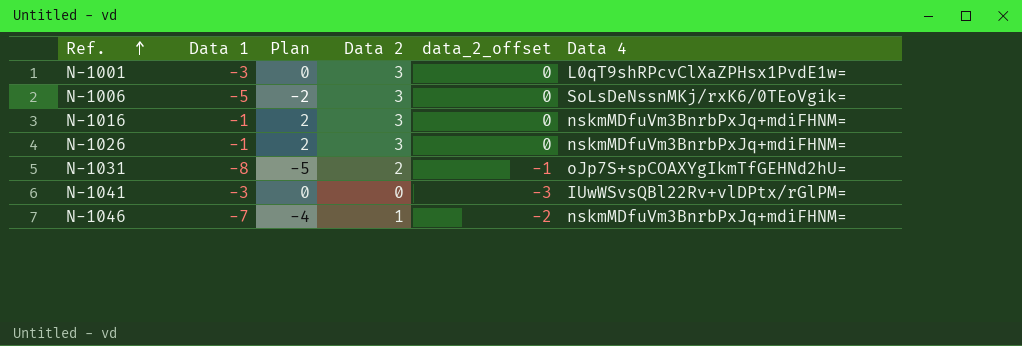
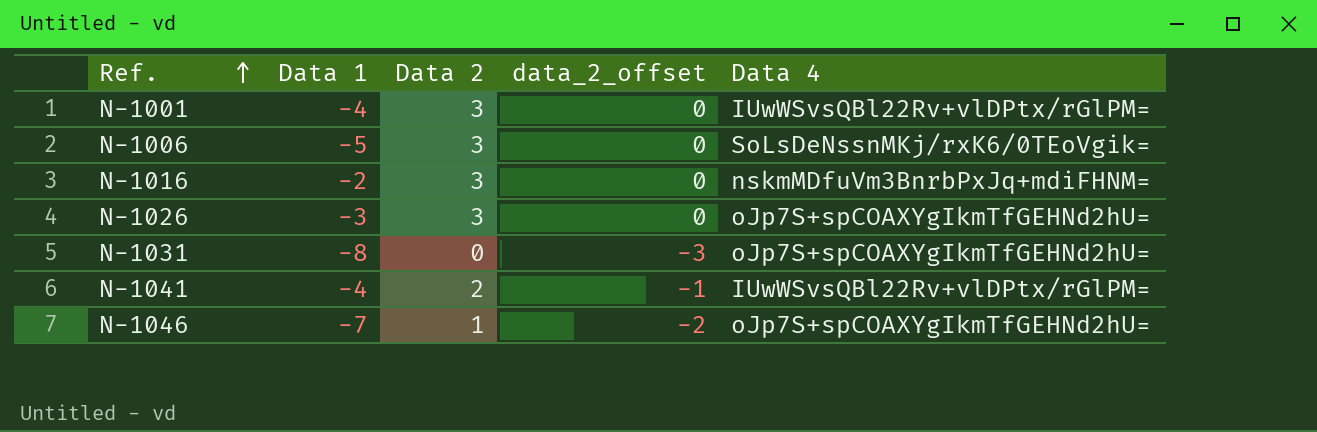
column Plan | formula: [Data 1] + 3 -> none
N-1001 | Data 1: -3 -> -4
N-1001 | Data 4: L0qT9shRPcvClXaZPHsx1PvdE1w= -> IUwWSvsQBl22Rv+vlDPtx/rGlPM=
N-1016 | Data 1: -1 -> -2
N-1026 | Data 1: -1 -> -3
N-1026 | Data 4: nskmMDfuVm3BnrbPxJq+mdiFHNM= -> oJp7S+spCOAXYgIkmTfGEHNd2hU=
N-1031 | Data 2: 2 -> 0
N-1031 | data_2_offset: -1 -> -3
N-1041 | Data 1: -3 -> -4
N-1041 | Data 2: 0 -> 2
N-1041 | data_2_offset: -3 -> -1
N-1046 | Data 4: nskmMDfuVm3BnrbPxJq+mdiFHNM= -> oJp7S+spCOAXYgIkmTfGEHNd2hU=

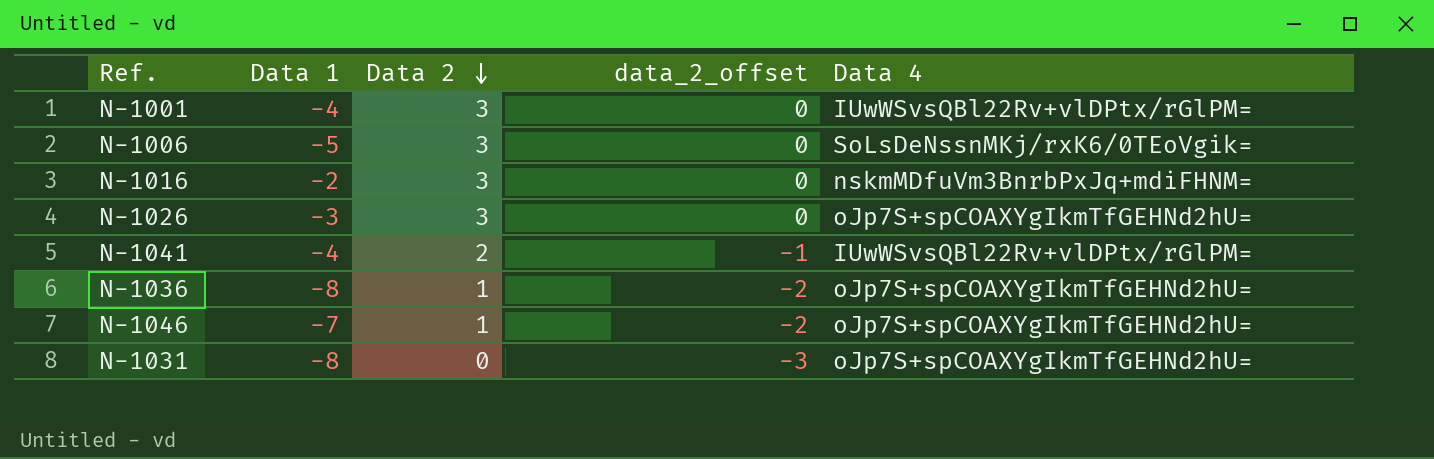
row order: Ref. ascending -> Data 2 descending
row N-1036: none -> -8 | 1 | -2 | oJp7S+spCOAXYgIkmTfGEHNd2hU=

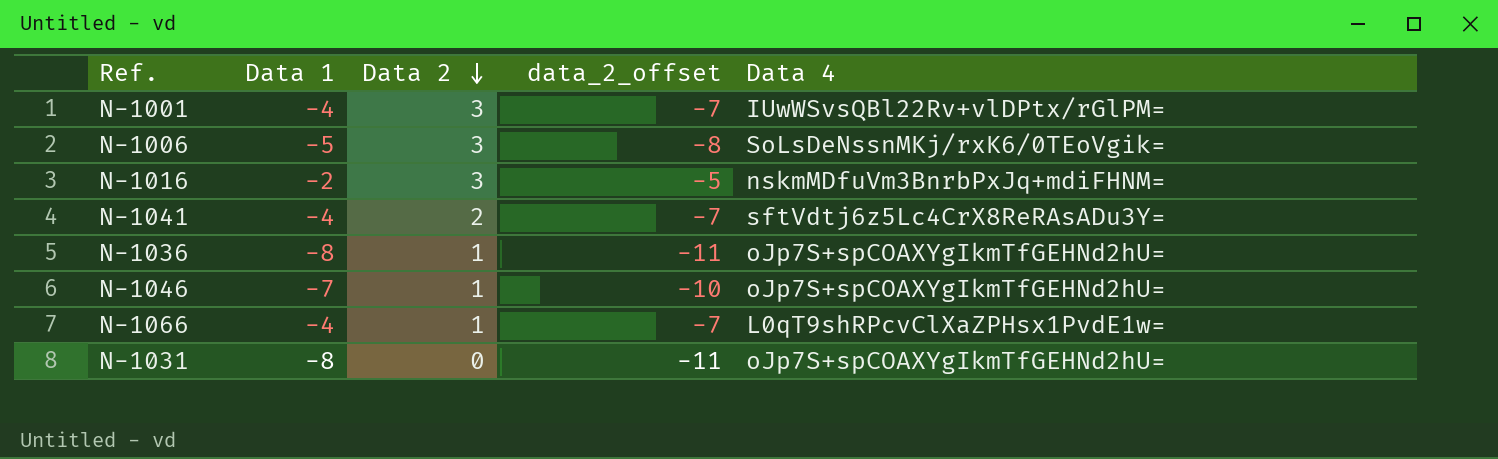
column data_2_offset | formula: [Data 2] - 3 -> [Data 1] - 3
row N-1026: -3 | 3 | 0 | oJp7S+spCOAXYgIkmTfGEHNd2hU= -> none
N-1041 | Data 4: IUwWSvsQBl22Rv+vlDPtx/rGlPM= -> sftVdtj6z5Lc4CrX8ReRAsADu3Y=
row N-1066: none -> -4 | 1 | -7 | L0qT9shRPcvClXaZPHsx1PvdE1w=

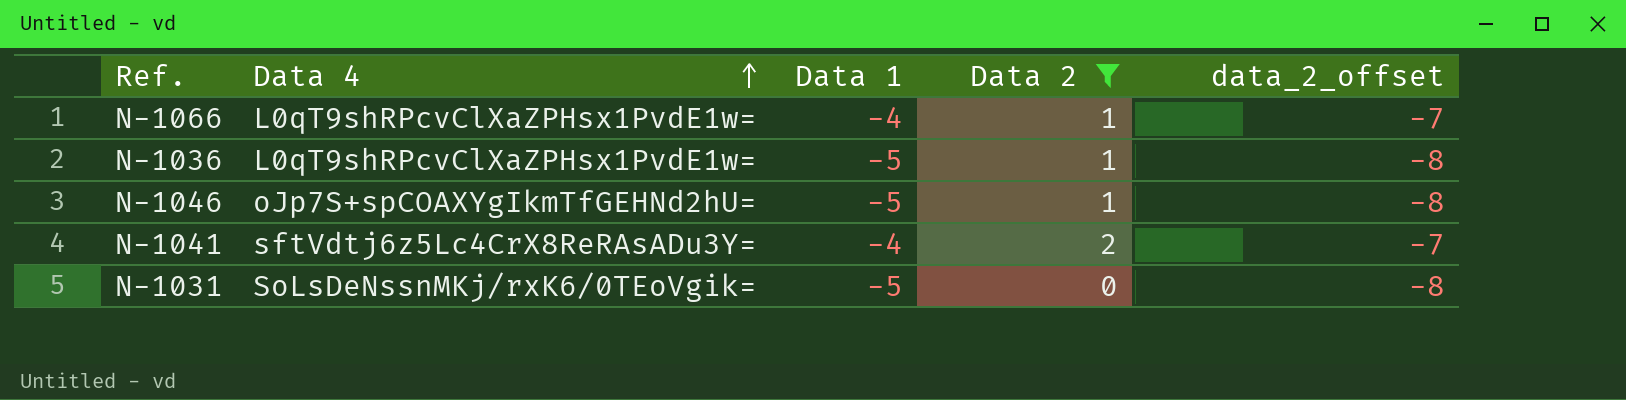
filter: none -> Data 2 != 3
row order: Data 2 descending -> Data 4 ascending
column Data 4 | position: 5 -> 2
N-1036 | Data 4: oJp7S+spCOAXYgIkmTfGEHNd2hU= -> L0qT9shRPcvClXaZPHsx1PvdE1w=
N-1036 | Data 1: -8 -> -5
N-1036 | data_2_offset: -11 -> -8
N-1046 | Data 1: -7 -> -5
N-1046 | data_2_offset: -10 -> -8
N-1031 | Data 4: oJp7S+spCOAXYgIkmTfGEHNd2hU= -> SoLsDeNssnMKj/rxK6/0TEoVgik=
N-1031 | Data 1: -8 -> -5
N-1031 | data_2_offset: -11 -> -8

